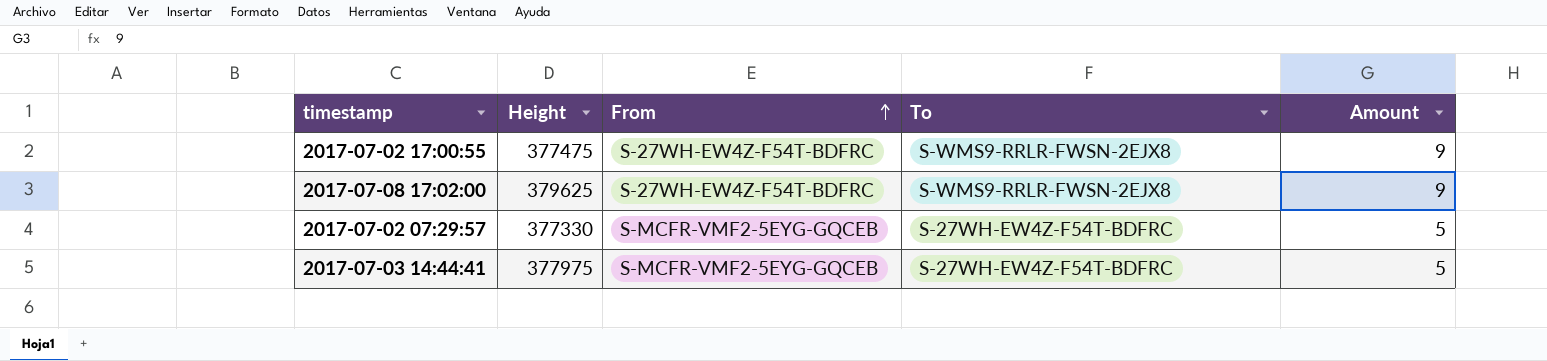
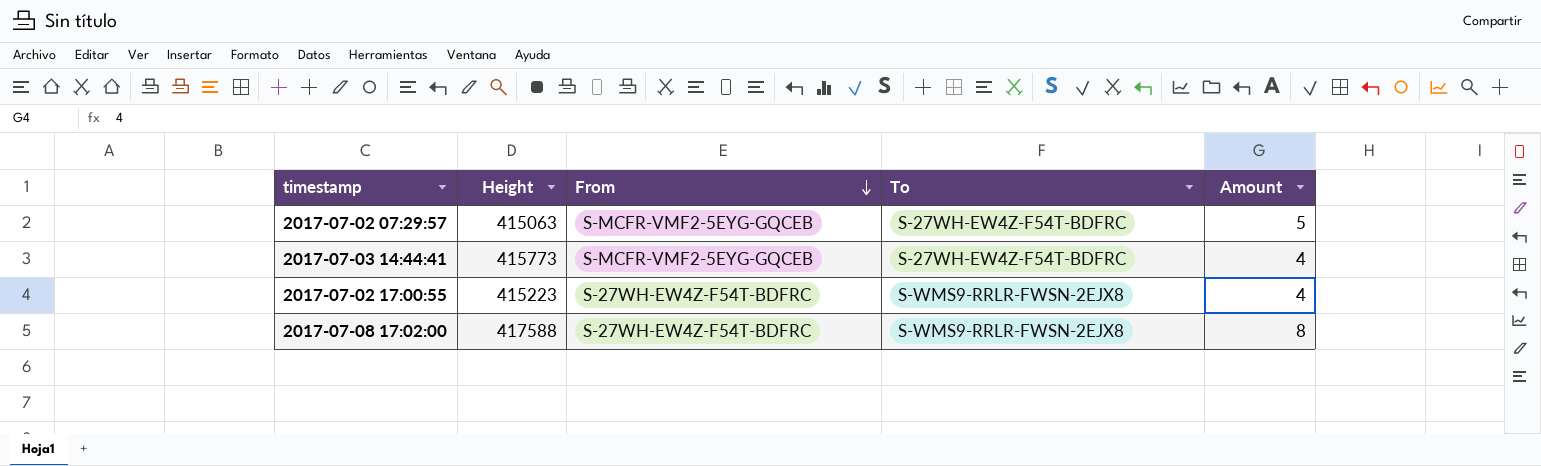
row order: From ascending -> From descending
2017-07-02 07:29:57 | Height: 377330 -> 415063
2017-07-03 14:44:41 | Height: 377975 -> 415773
2017-07-03 14:44:41 | Amount: 5 -> 4
2017-07-02 17:00:55 | Height: 377475 -> 415223
2017-07-02 17:00:55 | Amount: 9 -> 4
2017-07-08 17:02:00 | Height: 379625 -> 417588
2017-07-08 17:02:00 | Amount: 9 -> 8

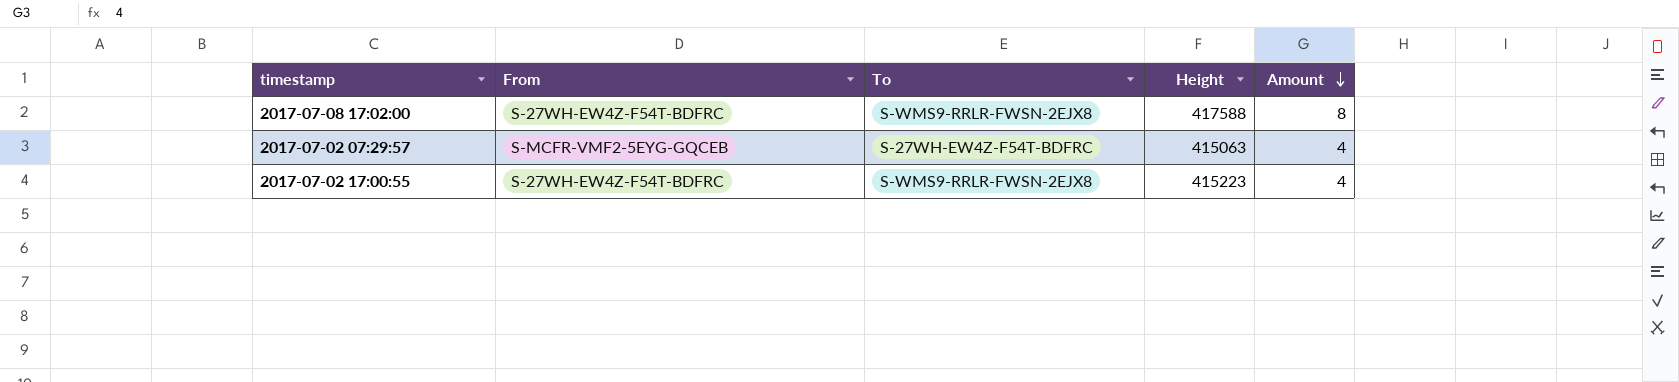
row order: From descending -> Amount descending
column Height | position: 2 -> 4
row 2017-07-03 14:44:41: 415773 | S-MCFR-VMF2-5EYG-GQCEB | S-27WH-EW4Z-F54T-BDFRC | 4 -> none
2017-07-02 07:29:57 | Amount: 5 -> 4

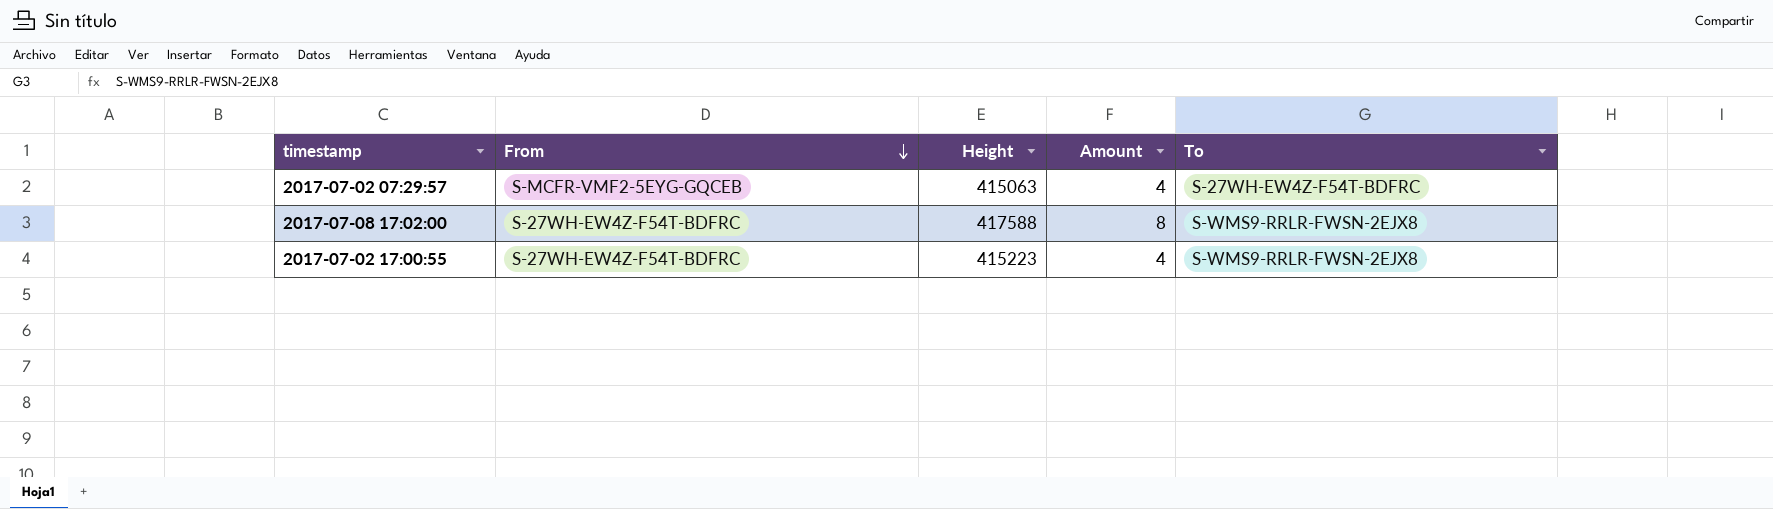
row order: Amount descending -> From descending
column To | position: 3 -> 5

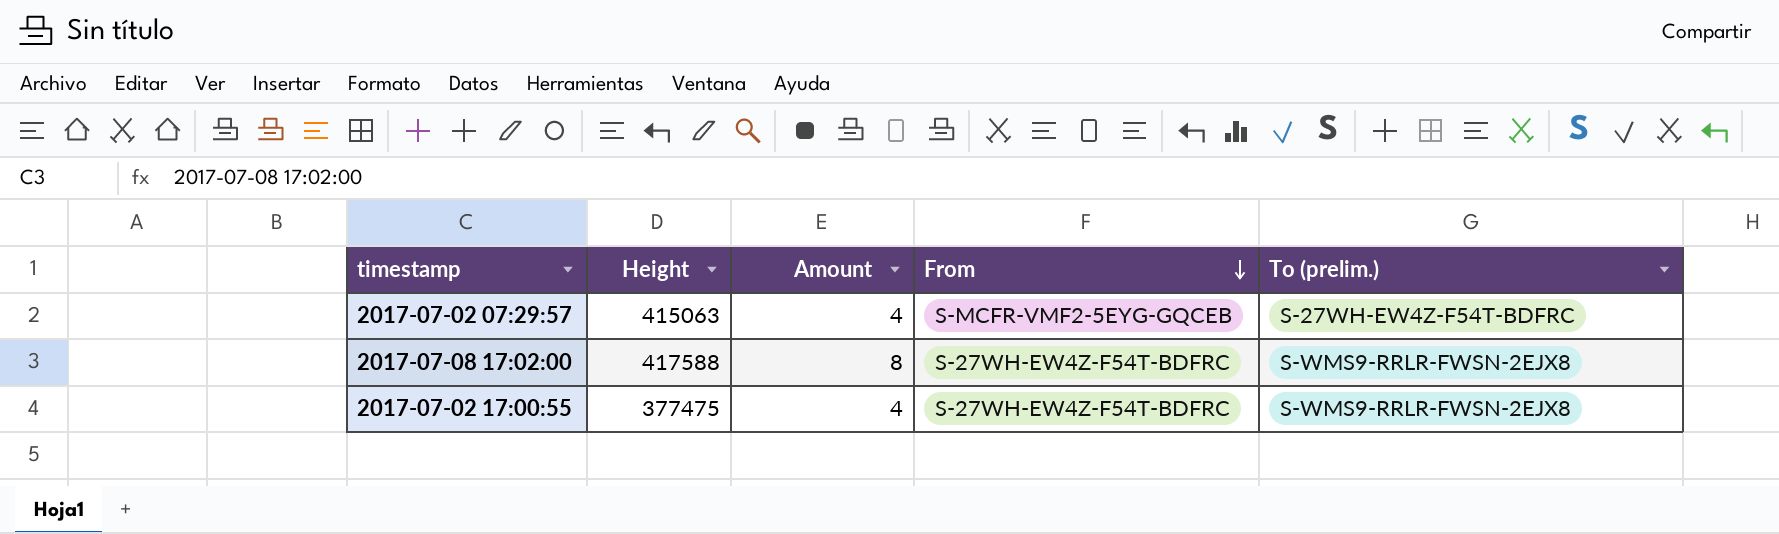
column From | position: 2 -> 4
column name: To -> To (prelim.)
2017-07-02 17:00:55 | Height: 415223 -> 377475

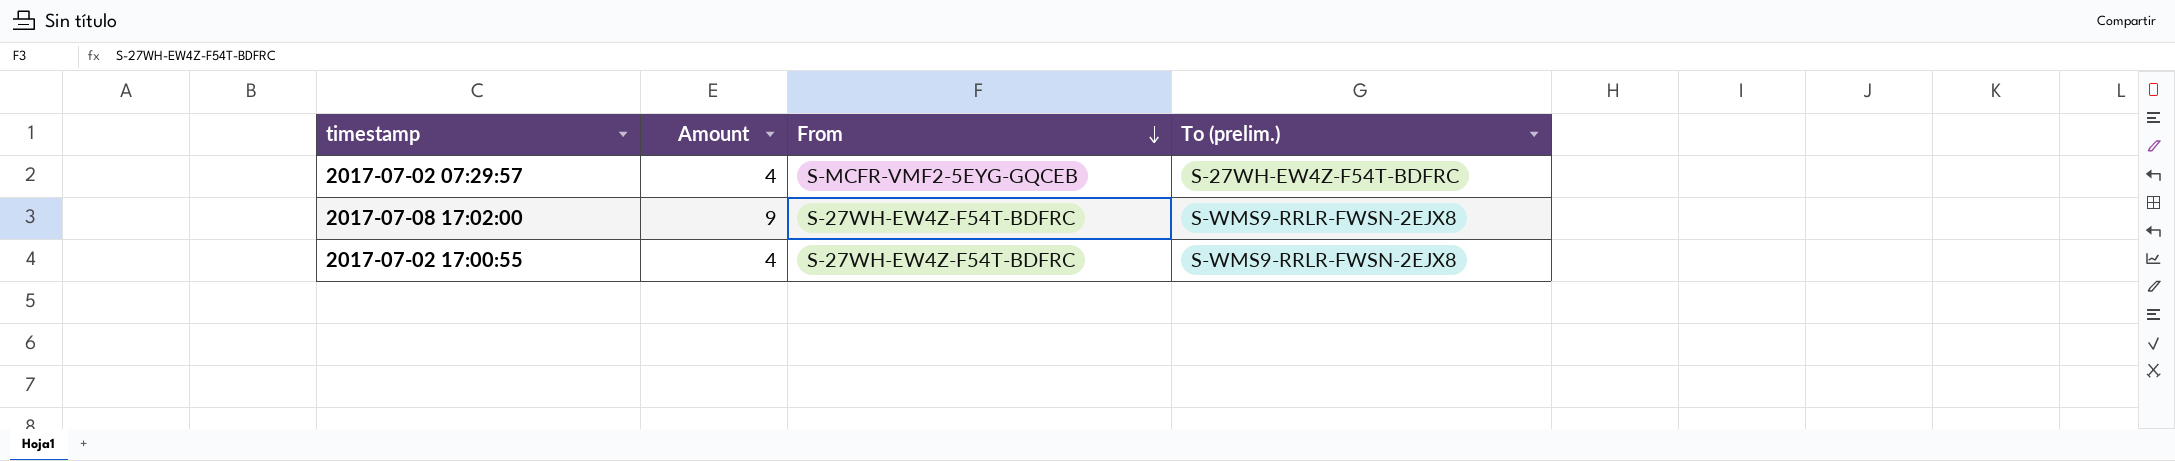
column Height | position: 2 -> none
2017-07-08 17:02:00 | Amount: 8 -> 9

